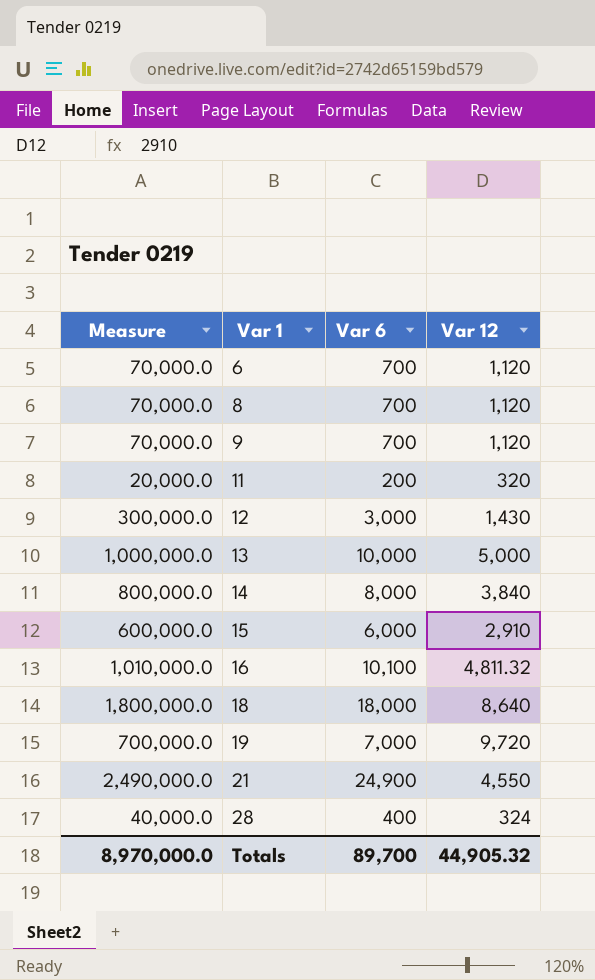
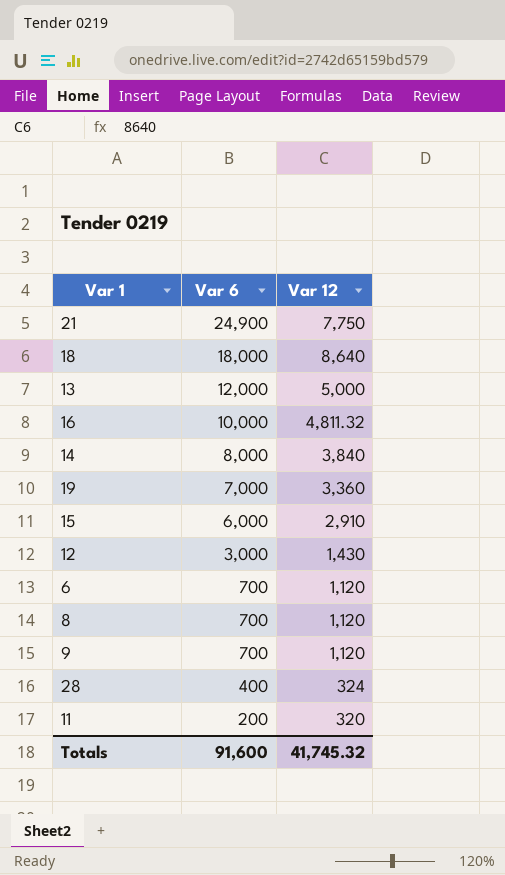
row order: Var 1 ascending -> Var 6 descending
column Measure | formula: [Var 6] * 100 -> none
21 | Var 12: 4,550 -> 7,750
13 | Var 6: 10,000 -> 12,000
16 | Var 6: 10,100 -> 10,000
19 | Var 12: 9,720 -> 3,360
Totals | Var 6: 89,700 -> 91,600
Totals | Var 12: 44,905.32 -> 41,745.32

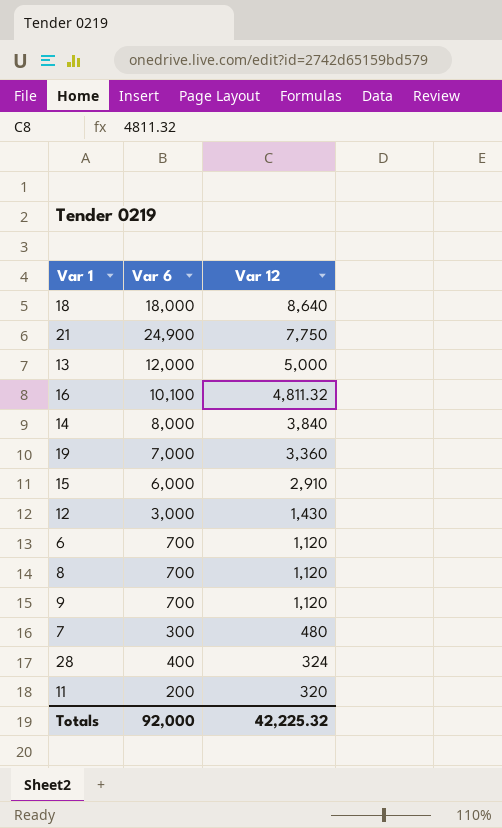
row order: Var 6 descending -> Var 12 descending
16 | Var 6: 10,000 -> 10,100
row 7: none -> 300 | 480
Totals | Var 6: 91,600 -> 92,000
Totals | Var 12: 41,745.32 -> 42,225.32

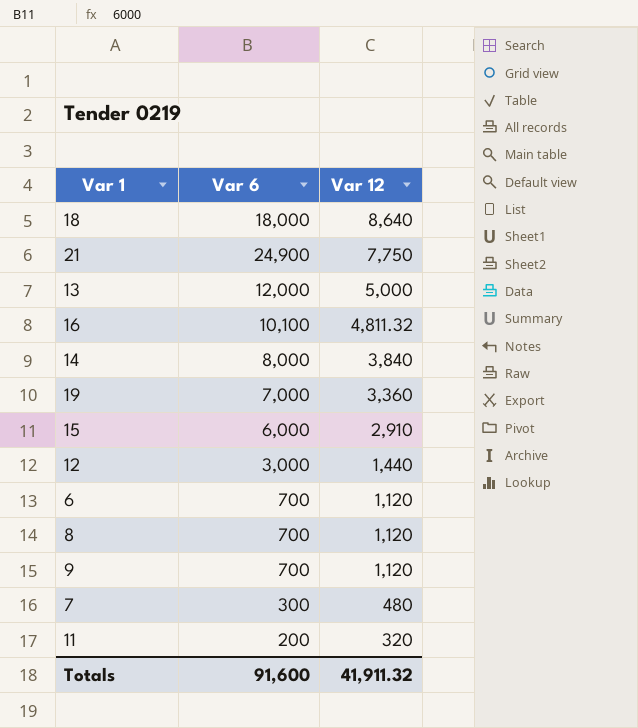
row 28: 400 | 324 -> none
12 | Var 12: 1,430 -> 1,440
Totals | Var 6: 92,000 -> 91,600
Totals | Var 12: 42,225.32 -> 41,911.32

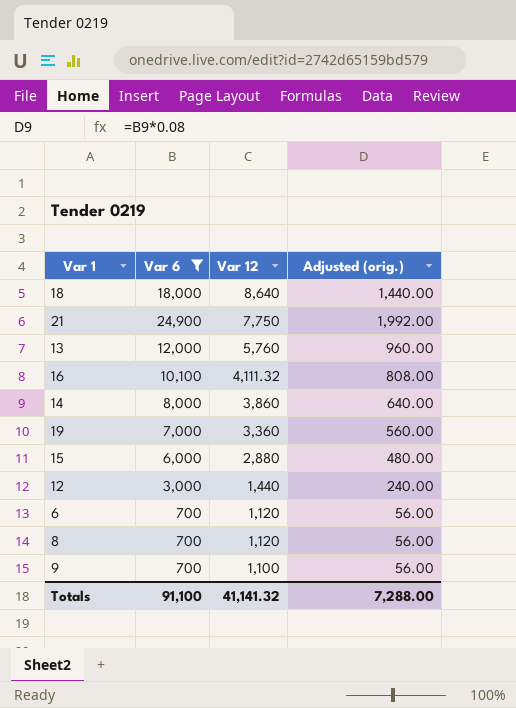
filter: none -> Var 6 >= 700
column Adjusted (orig.) | formula: none -> [Var 6] * 0.08
13 | Var 12: 5,000 -> 5,760
16 | Var 12: 4,811.32 -> 4,111.32
14 | Var 12: 3,840 -> 3,860
15 | Var 12: 2,910 -> 2,880
9 | Var 12: 1,120 -> 1,100
Totals | Var 6: 91,600 -> 91,100
Totals | Var 12: 41,911.32 -> 41,141.32

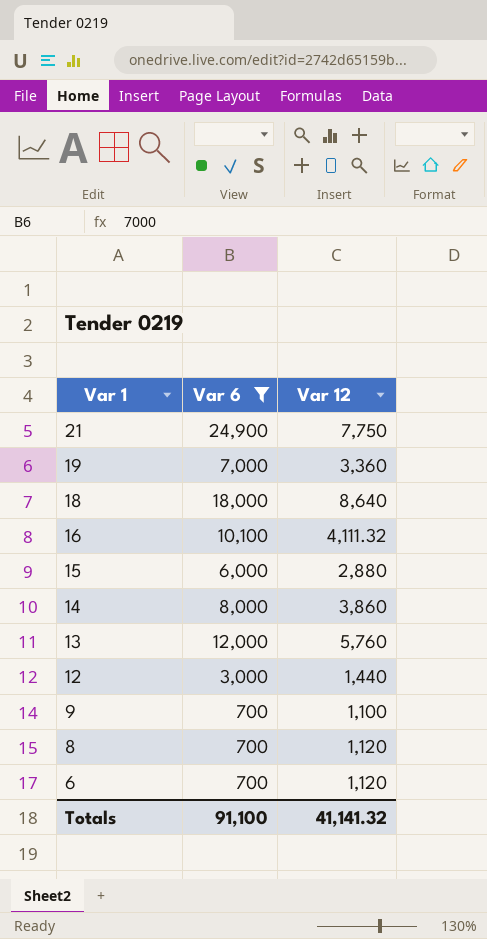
row order: Var 12 descending -> Var 1 descending
column Adjusted (orig.) | formula: [Var 6] * 0.08 -> none

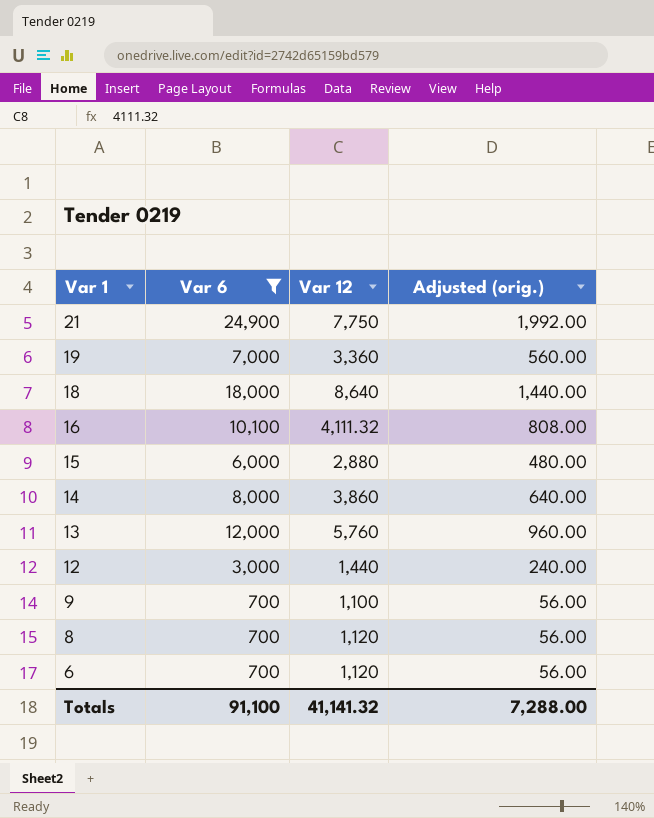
column Adjusted (orig.) | formula: none -> [Var 6] * 0.08

